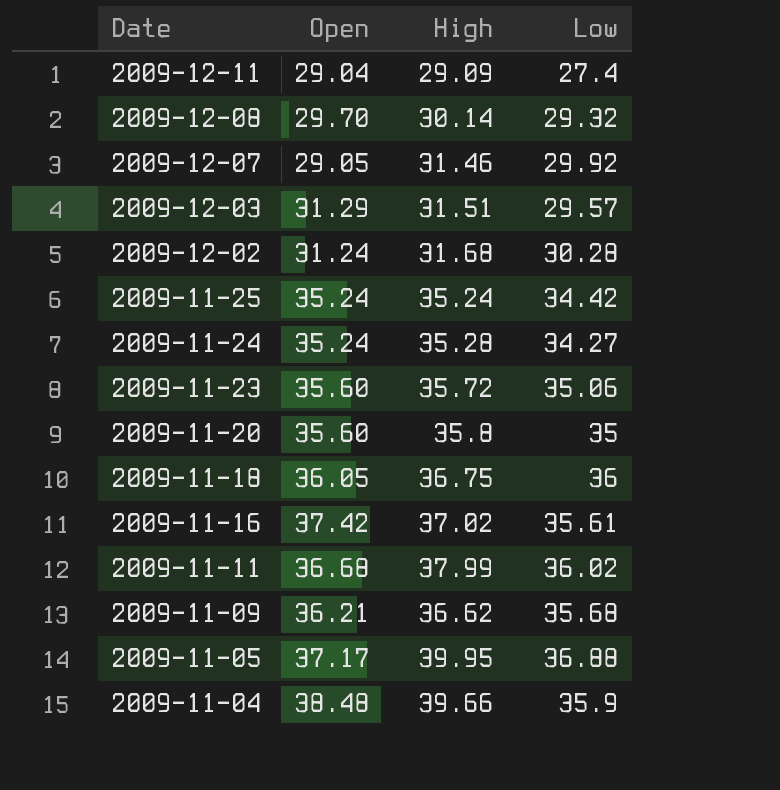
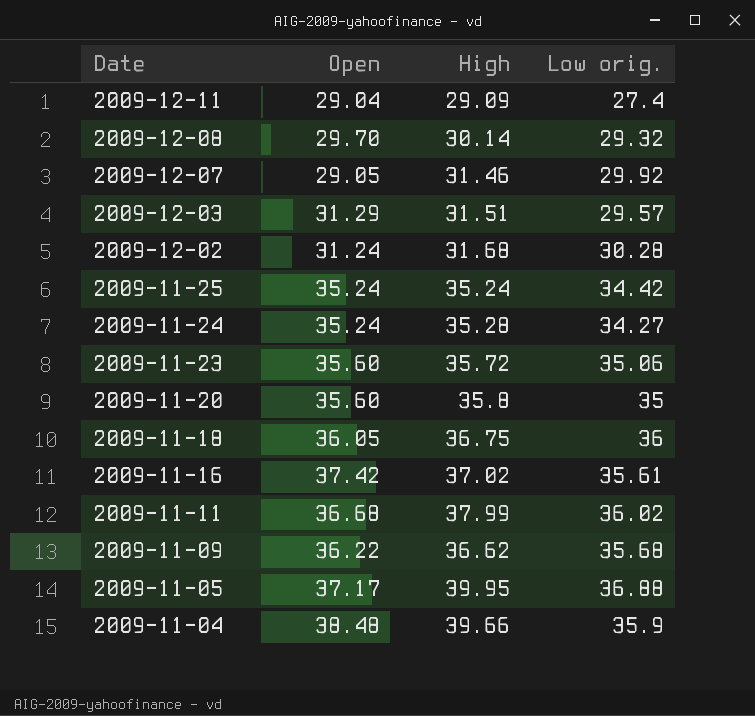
column name: Low -> Low orig.
2009-11-09 | Open: 36.21 -> 36.22

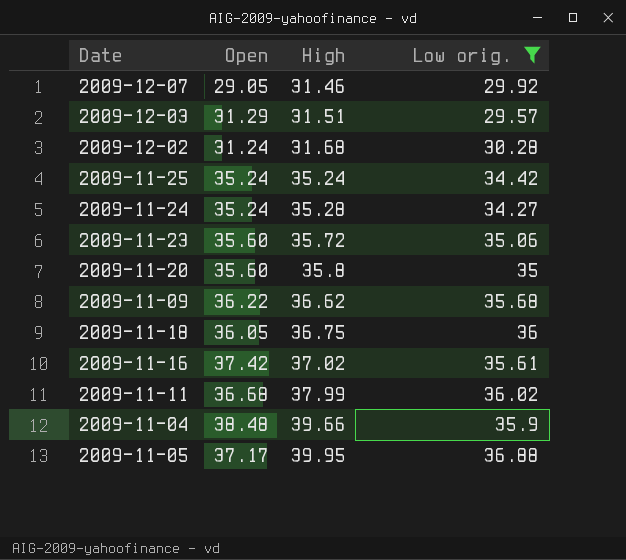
filter: none -> Low orig. >= 29.57
row order: Date descending -> High ascending

